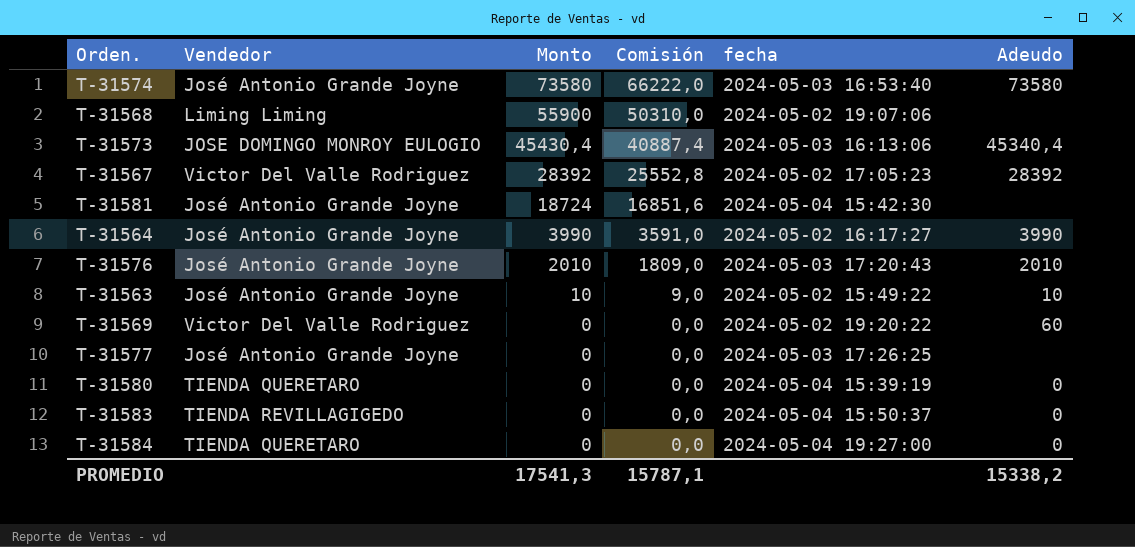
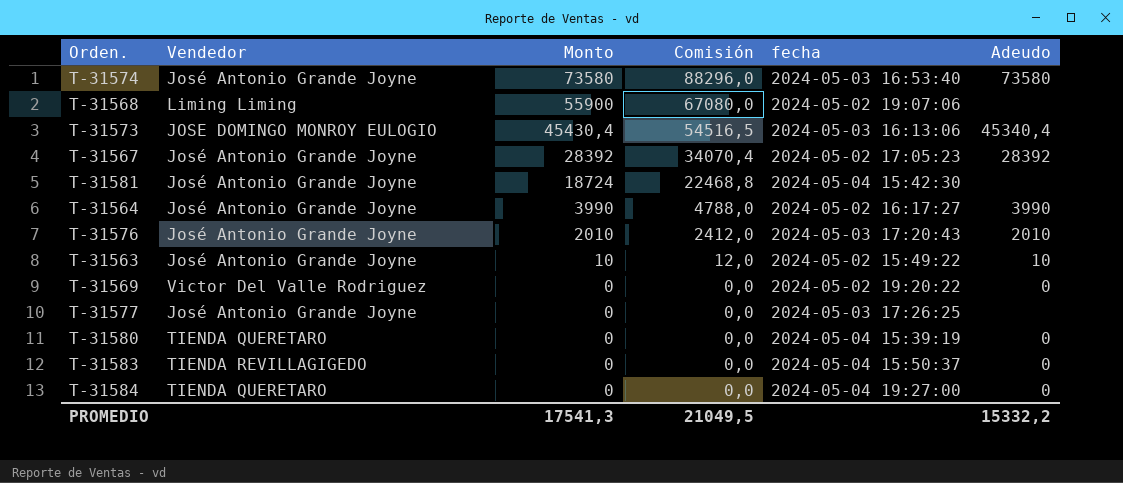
column Comisión | formula: [Monto] * 0,9 -> [Monto] * 1,2
T-31567 | Vendedor: Victor Del Valle Rodriguez -> José Antonio Grande Joyne
T-31569 | Adeudo: 60 -> 0
PROMEDIO | Comisión: 15787,1 -> 21049,5
PROMEDIO | Adeudo: 15338,2 -> 15332,2

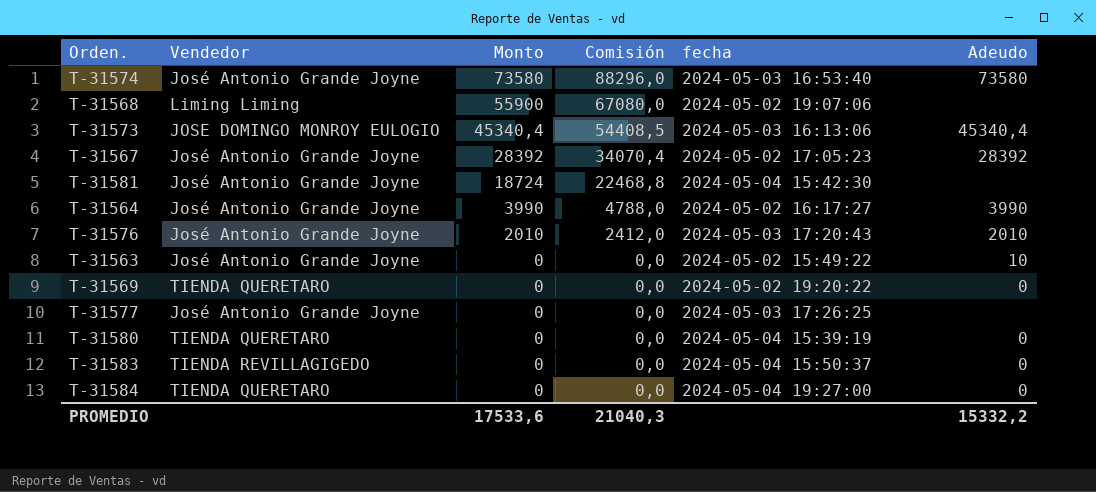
T-31573 | Monto: 45430,4 -> 45340,4
T-31573 | Comisión: 54516,5 -> 54408,5
T-31563 | Monto: 10 -> 0
T-31563 | Comisión: 12,0 -> 0,0
T-31569 | Vendedor: Victor Del Valle Rodriguez -> TIENDA QUERETARO
PROMEDIO | Monto: 17541,3 -> 17533,6
PROMEDIO | Comisión: 21049,5 -> 21040,3

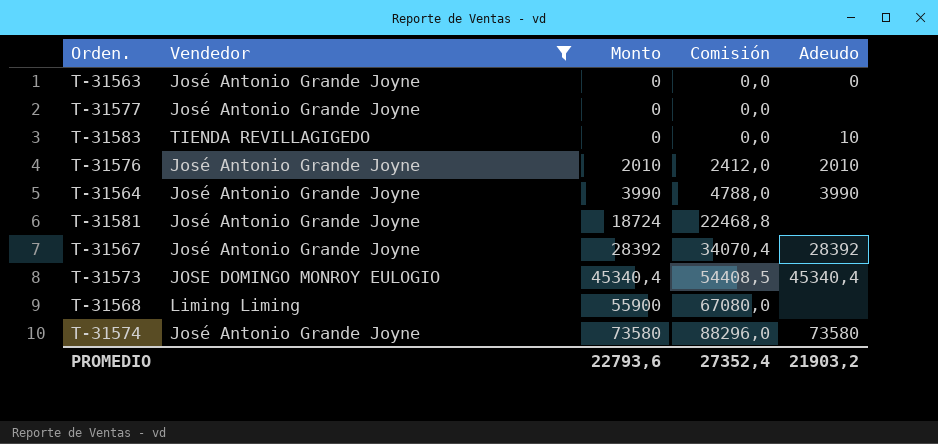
filter: none -> Vendedor != TIENDA QUERETARO
row order: Monto descending -> Monto ascending
column fecha | position: 5 -> none
T-31563 | Adeudo: 10 -> 0
T-31583 | Adeudo: 0 -> 10
PROMEDIO | Monto: 17533,6 -> 22793,6
PROMEDIO | Comisión: 21040,3 -> 27352,4
PROMEDIO | Adeudo: 15332,2 -> 21903,2

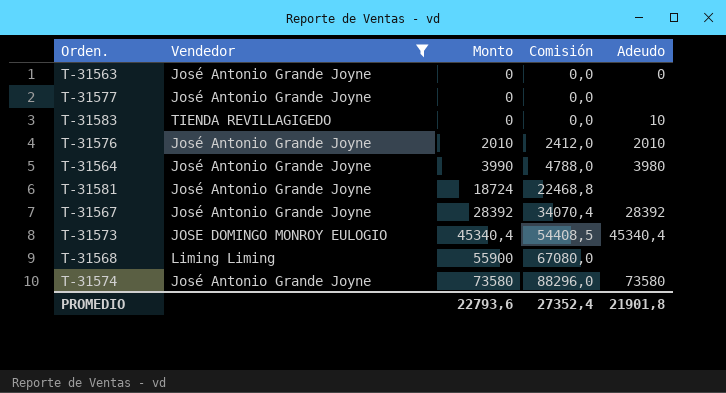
T-31564 | Adeudo: 3990 -> 3980
PROMEDIO | Adeudo: 21903,2 -> 21901,8

